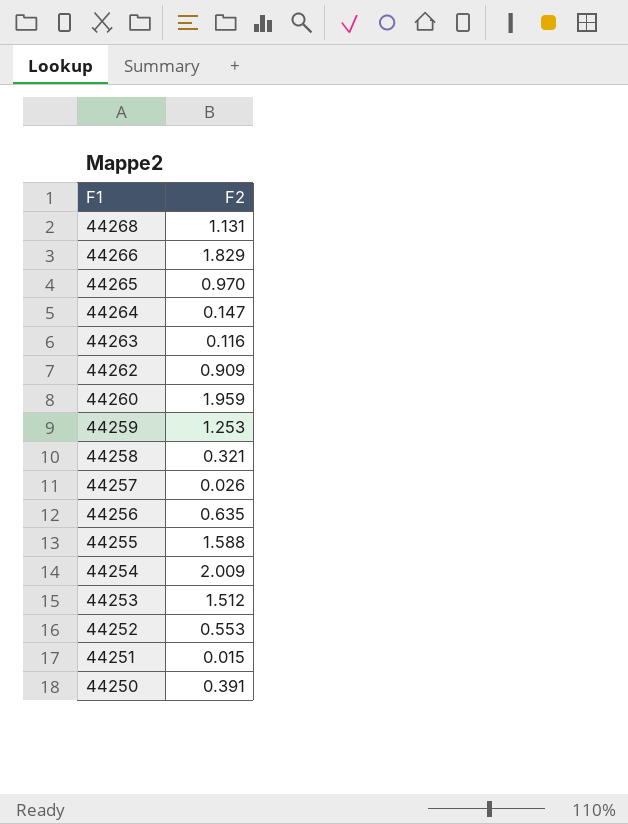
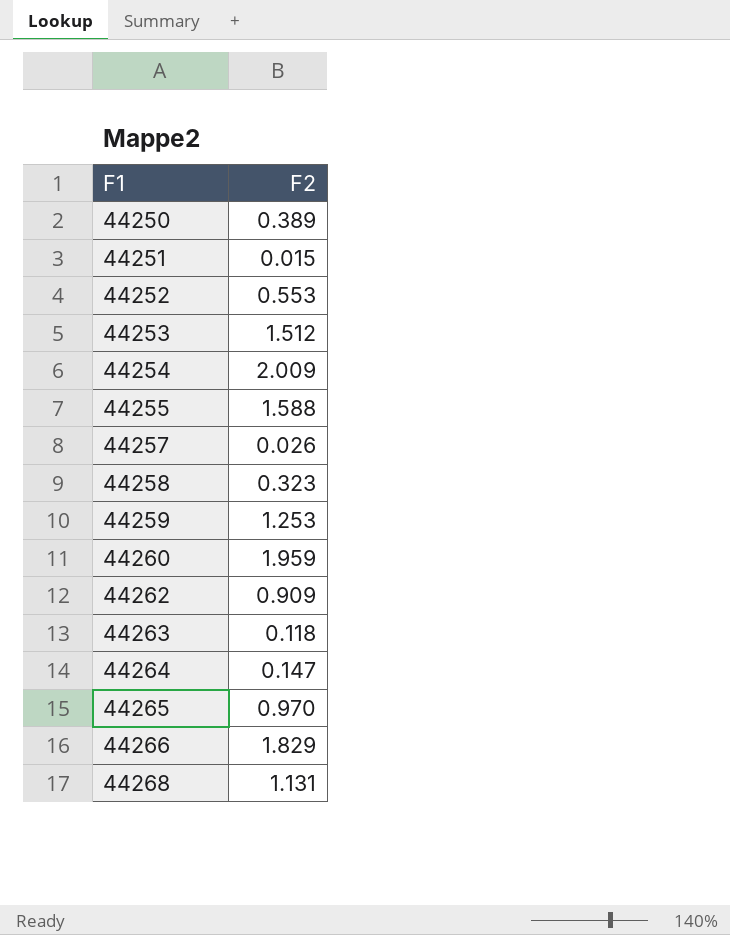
row order: F1 descending -> F1 ascending
row 44256: 0.635 -> none
44250 | F2: 0.391 -> 0.389
44258 | F2: 0.321 -> 0.323
44263 | F2: 0.116 -> 0.118

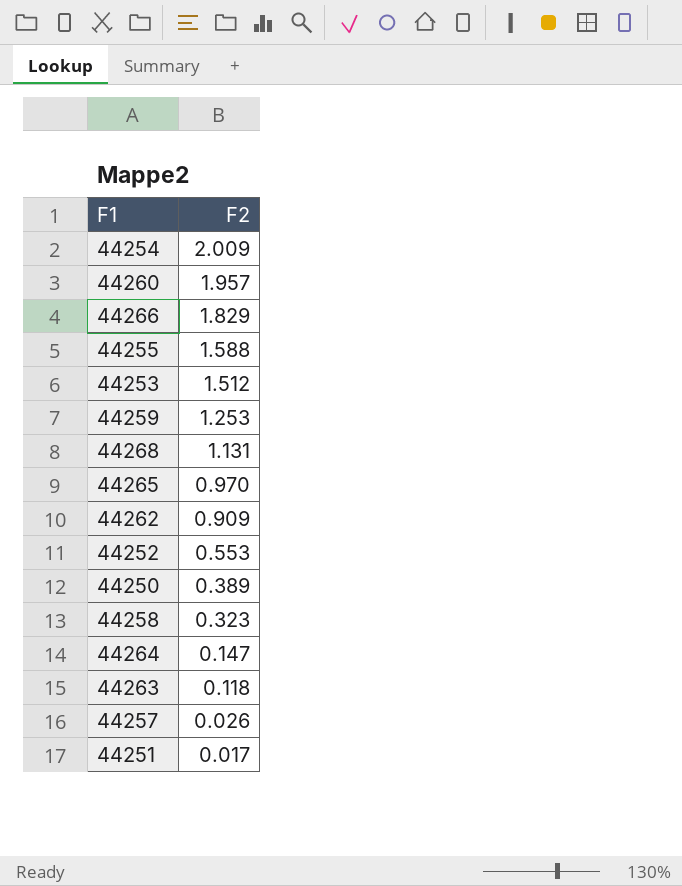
row order: F1 ascending -> F2 descending
44260 | F2: 1.959 -> 1.957
44251 | F2: 0.015 -> 0.017

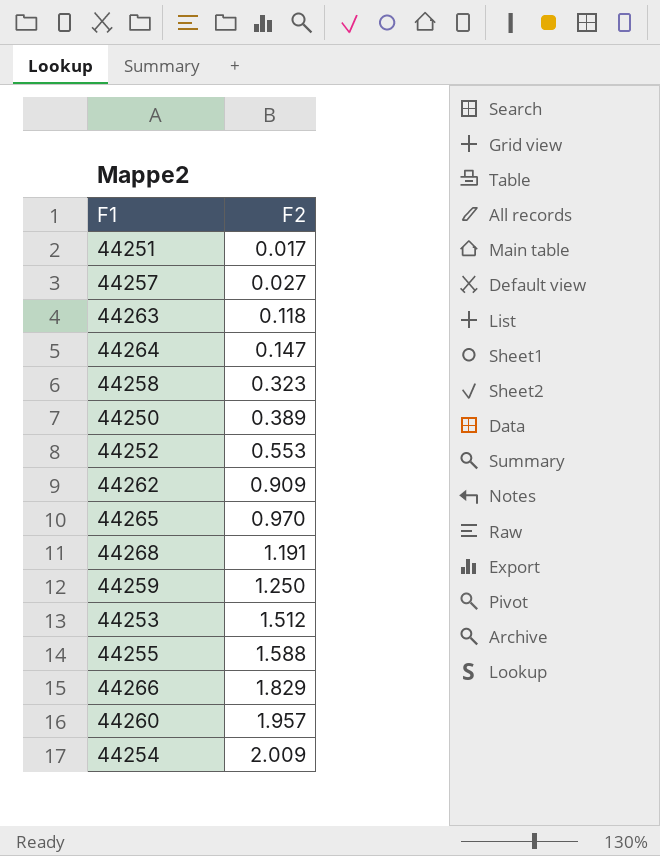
row order: F2 descending -> F2 ascending
44257 | F2: 0.026 -> 0.027
44268 | F2: 1.131 -> 1.191
44259 | F2: 1.253 -> 1.250

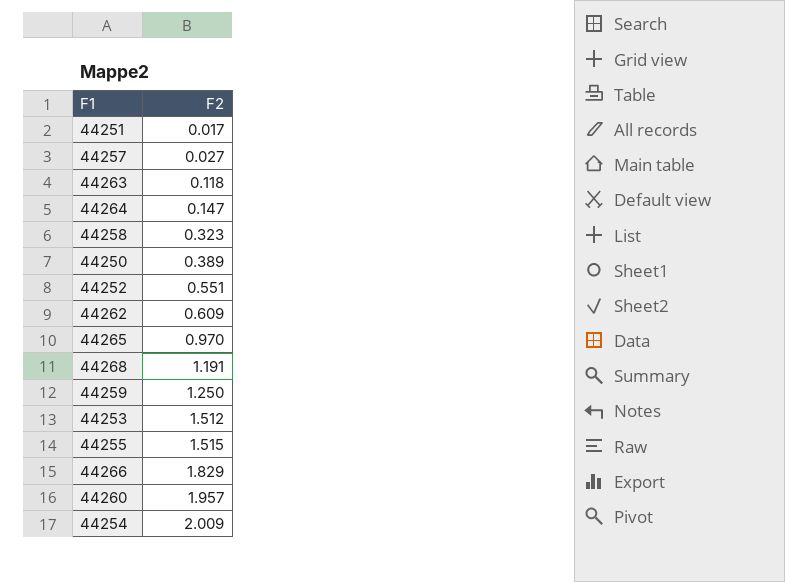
44252 | F2: 0.553 -> 0.551
44262 | F2: 0.909 -> 0.609
44255 | F2: 1.588 -> 1.515

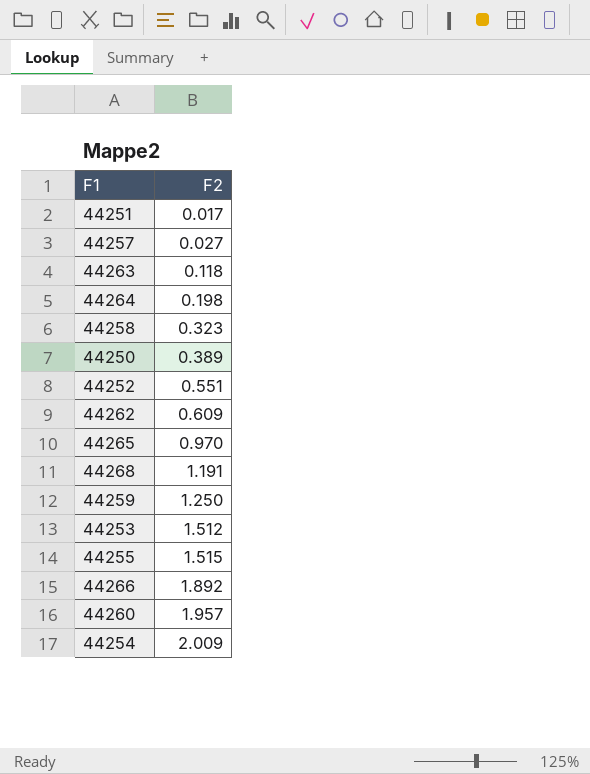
44264 | F2: 0.147 -> 0.198
44266 | F2: 1.829 -> 1.892

